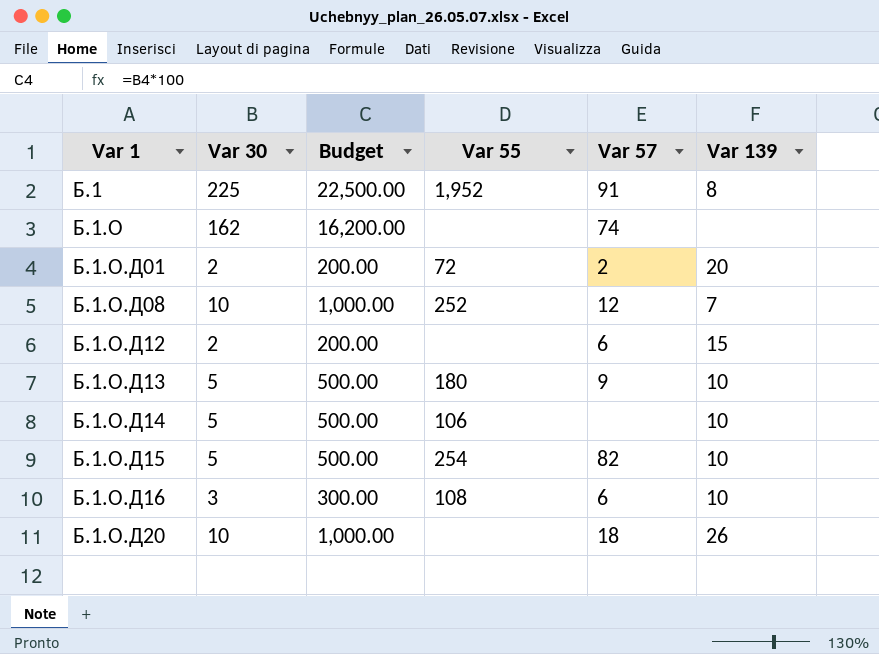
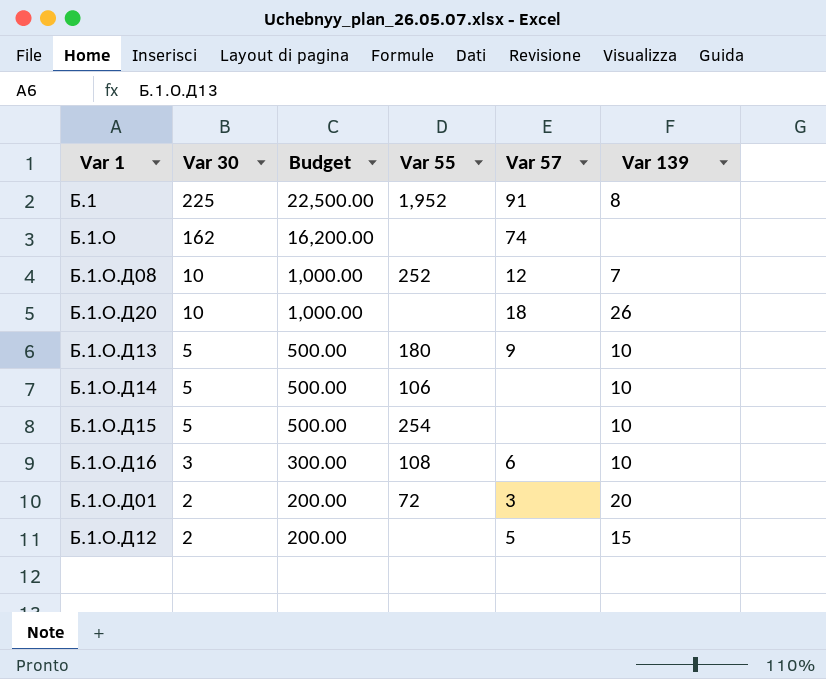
row order: Var 1 ascending -> Var 30 descending
Б.1.О.Д15 | Var 57: 82 -> none
Б.1.О.Д01 | Var 57: 2 -> 3
Б.1.О.Д12 | Var 57: 6 -> 5

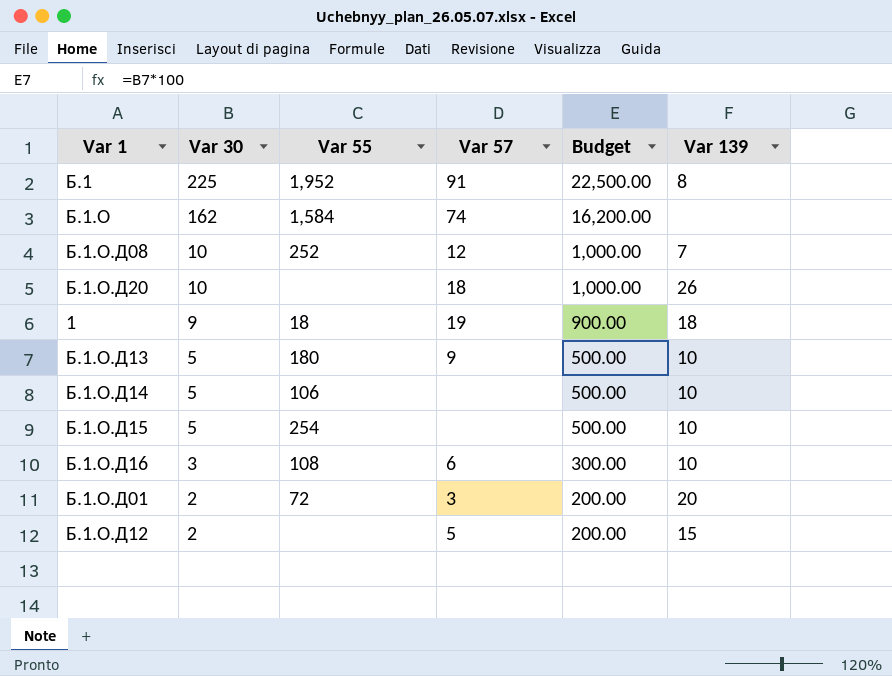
column Budget | position: 3 -> 5
Б.1.О | Var 55: none -> 1,584
row 1: none -> 9 | 18 | 19 | 900.00 | 18

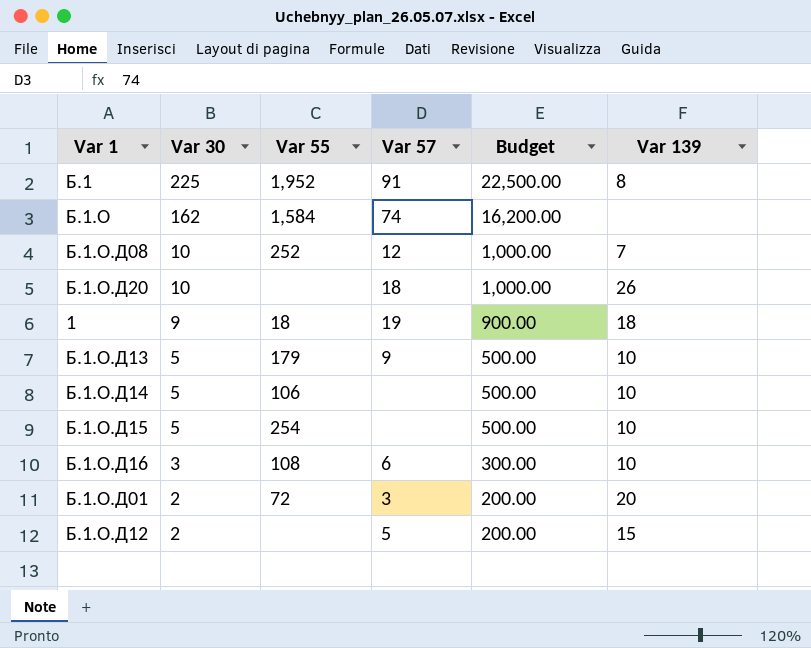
Б.1.О.Д13 | Var 55: 180 -> 179

